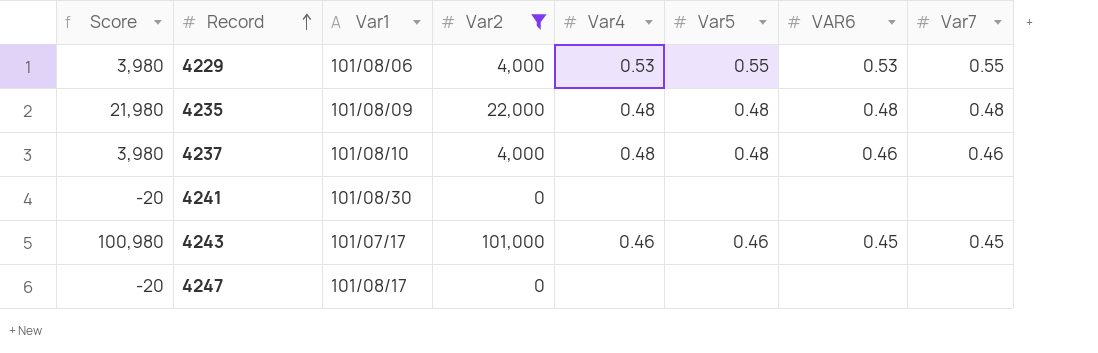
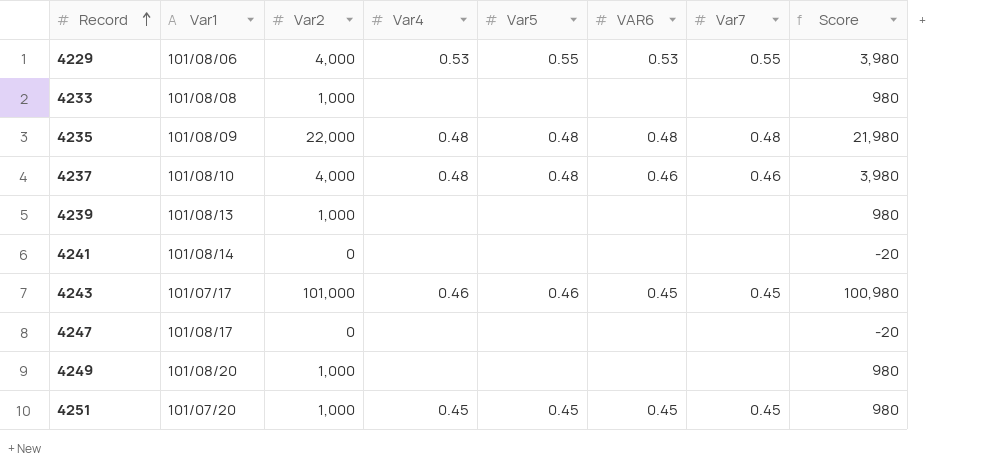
filter: Var2 != 1,000 -> none
column Score | position: 1 -> 8
4241 | Var1: 101/08/30 -> 101/08/14

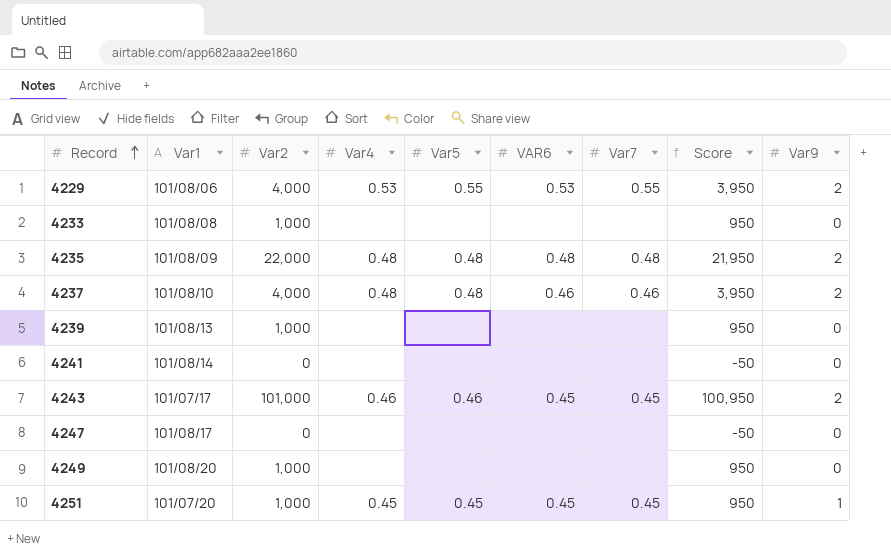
column Score | formula: [Var2] - 20 -> [Var2] - 50
column Var9 | position: none -> 9

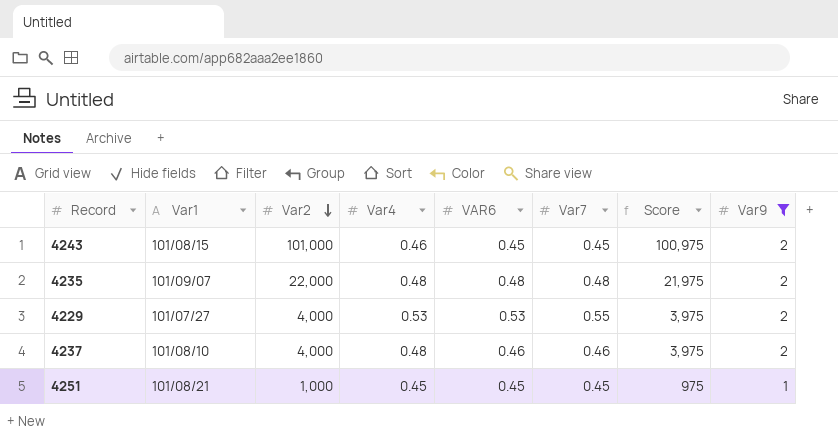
filter: none -> Var9 != 0
row order: Record ascending -> Var2 descending
column Var5 | position: 5 -> none
column Score | formula: [Var2] - 50 -> [Var2] - 25
4243 | Var1: 101/07/17 -> 101/08/15
4235 | Var1: 101/08/09 -> 101/09/07
4229 | Var1: 101/08/06 -> 101/07/27
4251 | Var1: 101/07/20 -> 101/08/21

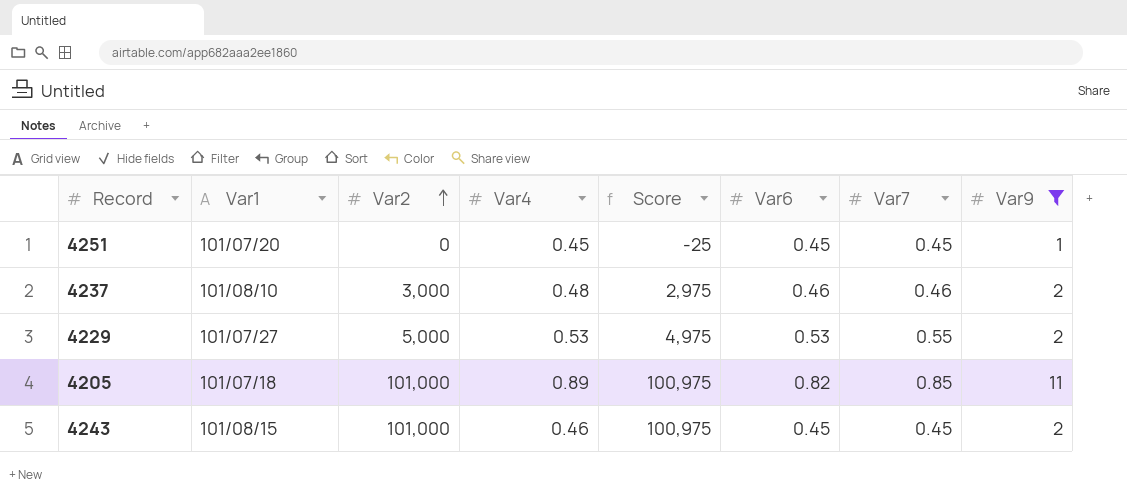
row order: Var2 descending -> Var2 ascending
column Score | position: 7 -> 5
column name: VAR6 -> Var6
row 4235: 101/09/07 | 22,000 | 0.48 | 0.48 | 0.48 | 21,975 | 2 -> none
4251 | Var1: 101/08/21 -> 101/07/20
4251 | Var2: 1,000 -> 0
4251 | Score: 975 -> -25
4237 | Var2: 4,000 -> 3,000
4237 | Score: 3,975 -> 2,975
4229 | Var2: 4,000 -> 5,000
4229 | Score: 3,975 -> 4,975
row 4205: none -> 101/07/18 | 101,000 | 0.89 | 100,975 | 0.82 | 0.85 | 11

